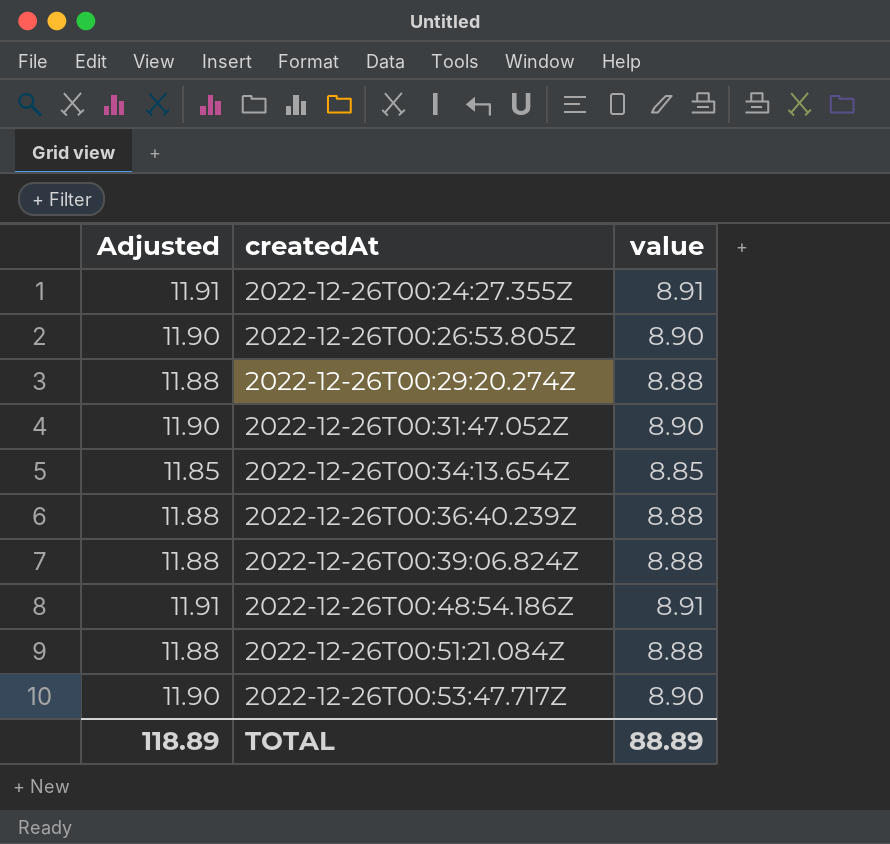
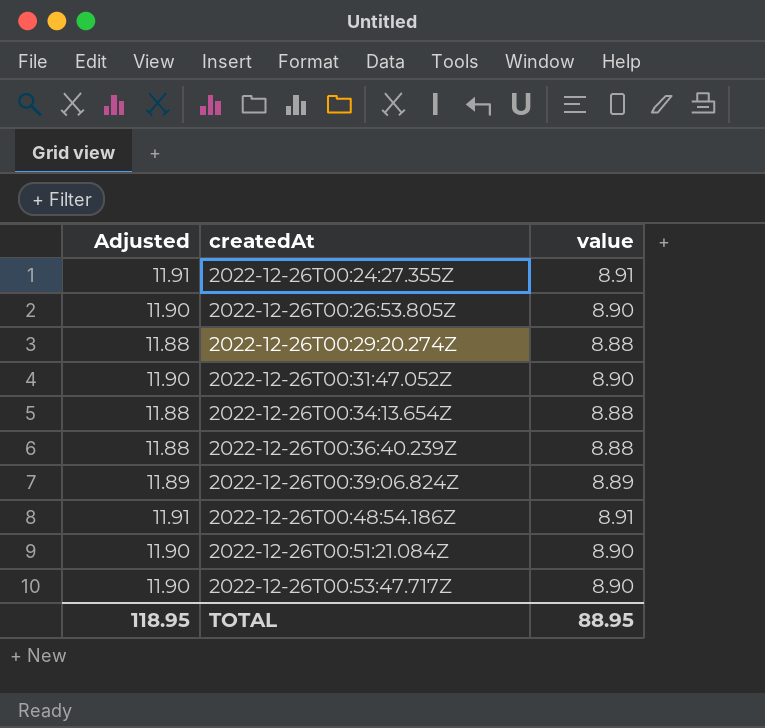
2022-12-26T00:34:13.654Z | Adjusted: 11.85 -> 11.88
2022-12-26T00:34:13.654Z | value: 8.85 -> 8.88
2022-12-26T00:39:06.824Z | Adjusted: 11.88 -> 11.89
2022-12-26T00:39:06.824Z | value: 8.88 -> 8.89
2022-12-26T00:51:21.084Z | Adjusted: 11.88 -> 11.90
2022-12-26T00:51:21.084Z | value: 8.88 -> 8.90
TOTAL | Adjusted: 118.89 -> 118.95
TOTAL | value: 88.89 -> 88.95

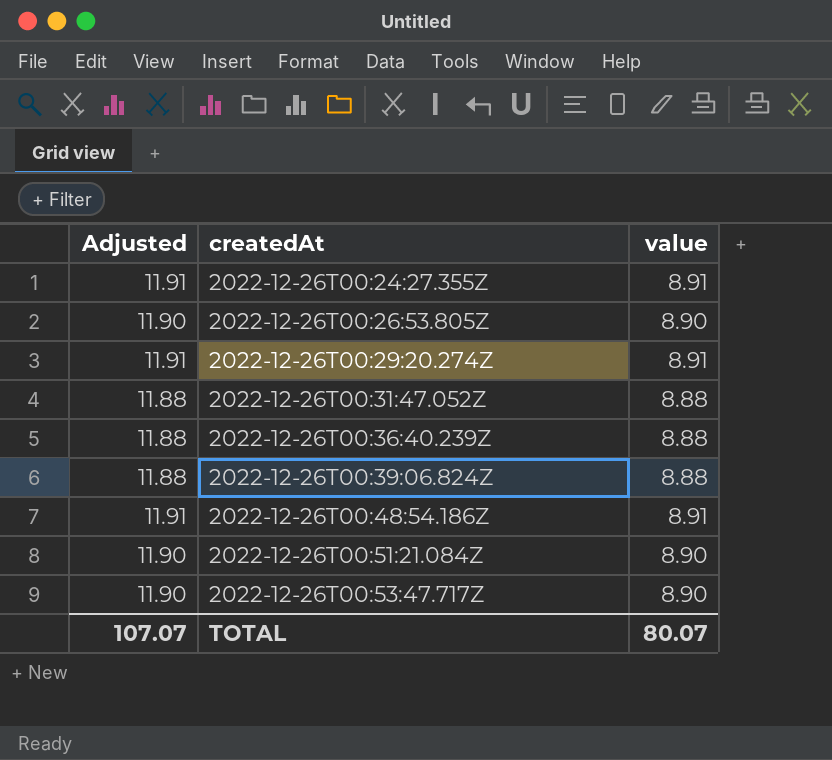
row 2022-12-26T00:34:13.654Z: 11.88 | 8.88 -> none
2022-12-26T00:29:20.274Z | Adjusted: 11.88 -> 11.91
2022-12-26T00:29:20.274Z | value: 8.88 -> 8.91
2022-12-26T00:31:47.052Z | Adjusted: 11.90 -> 11.88
2022-12-26T00:31:47.052Z | value: 8.90 -> 8.88
2022-12-26T00:39:06.824Z | Adjusted: 11.89 -> 11.88
2022-12-26T00:39:06.824Z | value: 8.89 -> 8.88
TOTAL | Adjusted: 118.95 -> 107.07
TOTAL | value: 88.95 -> 80.07

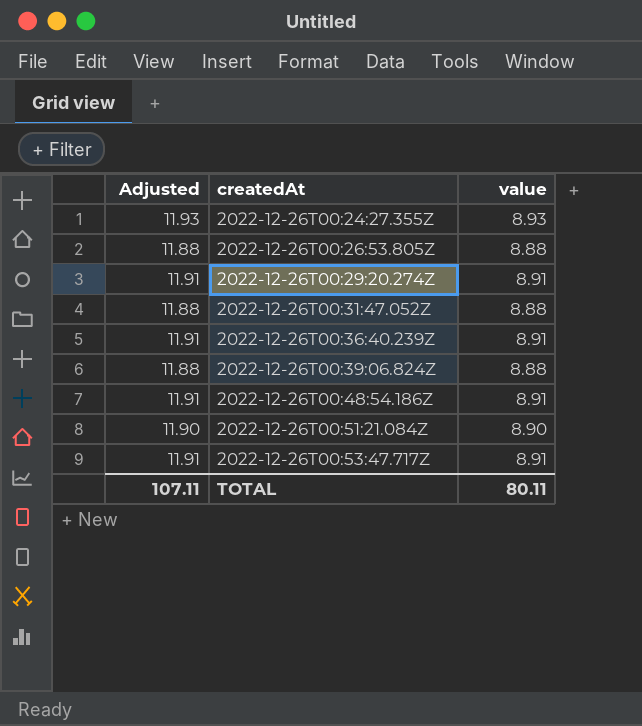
2022-12-26T00:24:27.355Z | Adjusted: 11.91 -> 11.93
2022-12-26T00:24:27.355Z | value: 8.91 -> 8.93
2022-12-26T00:26:53.805Z | Adjusted: 11.90 -> 11.88
2022-12-26T00:26:53.805Z | value: 8.90 -> 8.88
2022-12-26T00:36:40.239Z | Adjusted: 11.88 -> 11.91
2022-12-26T00:36:40.239Z | value: 8.88 -> 8.91
2022-12-26T00:53:47.717Z | Adjusted: 11.90 -> 11.91
2022-12-26T00:53:47.717Z | value: 8.90 -> 8.91
TOTAL | Adjusted: 107.07 -> 107.11
TOTAL | value: 80.07 -> 80.11

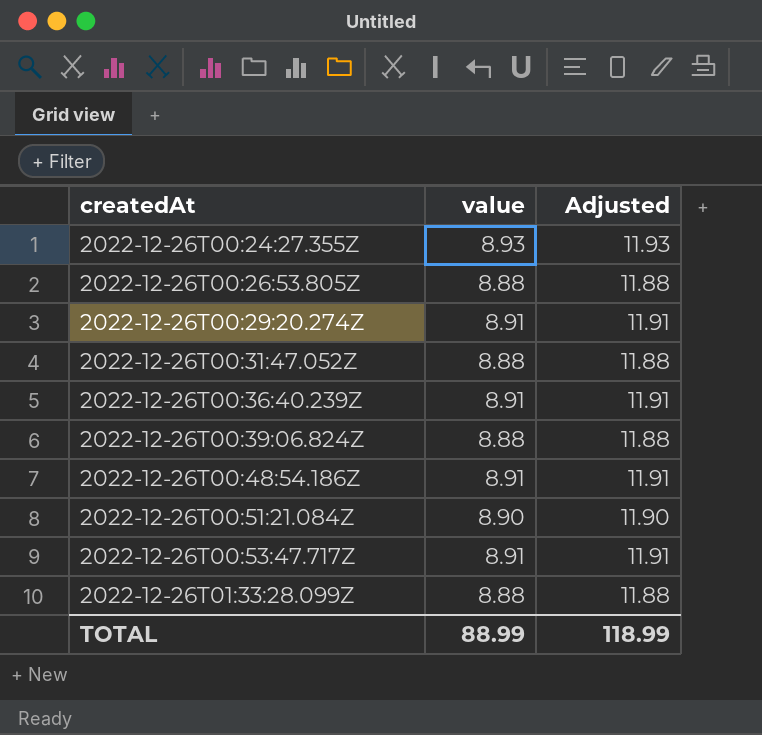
column Adjusted | position: 1 -> 3
row 2022-12-26T01:33:28.099Z: none -> 8.88 | 11.88
TOTAL | value: 80.11 -> 88.99
TOTAL | Adjusted: 107.11 -> 118.99

